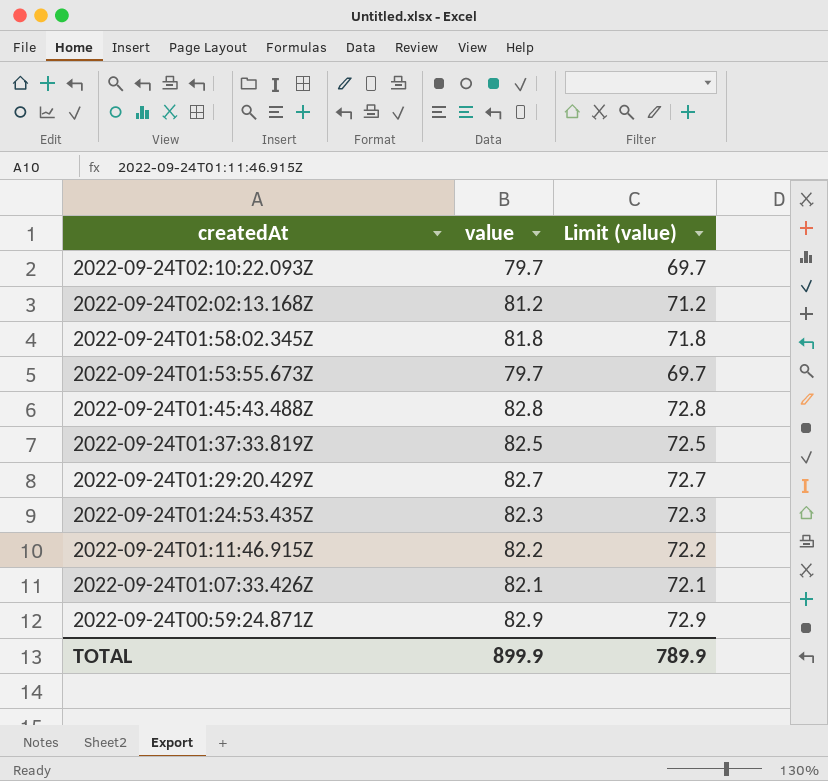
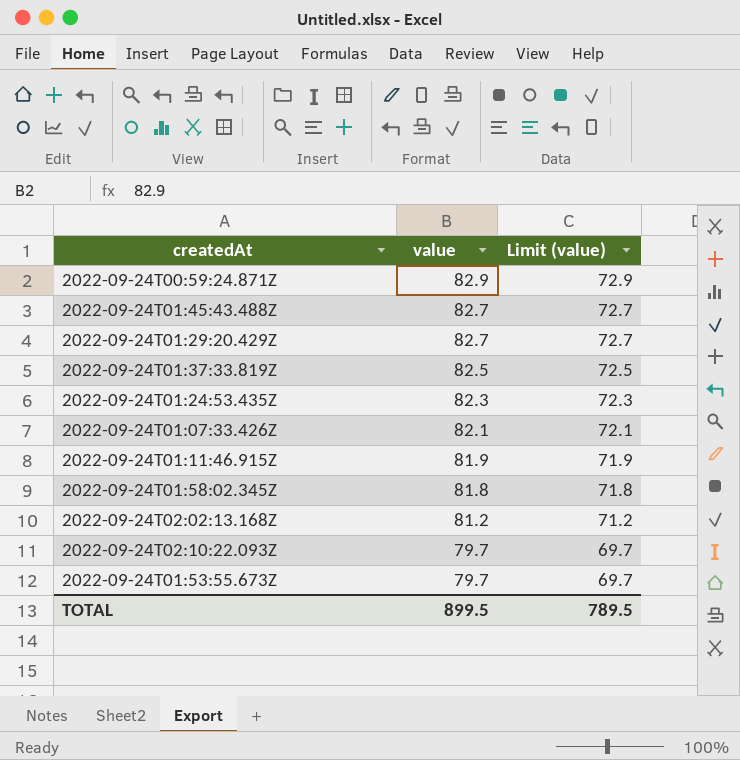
row order: createdAt descending -> value descending
2022-09-24T01:45:43.488Z | value: 82.8 -> 82.7
2022-09-24T01:45:43.488Z | Limit (value): 72.8 -> 72.7
2022-09-24T01:11:46.915Z | value: 82.2 -> 81.9
2022-09-24T01:11:46.915Z | Limit (value): 72.2 -> 71.9
TOTAL | value: 899.9 -> 899.5
TOTAL | Limit (value): 789.9 -> 789.5

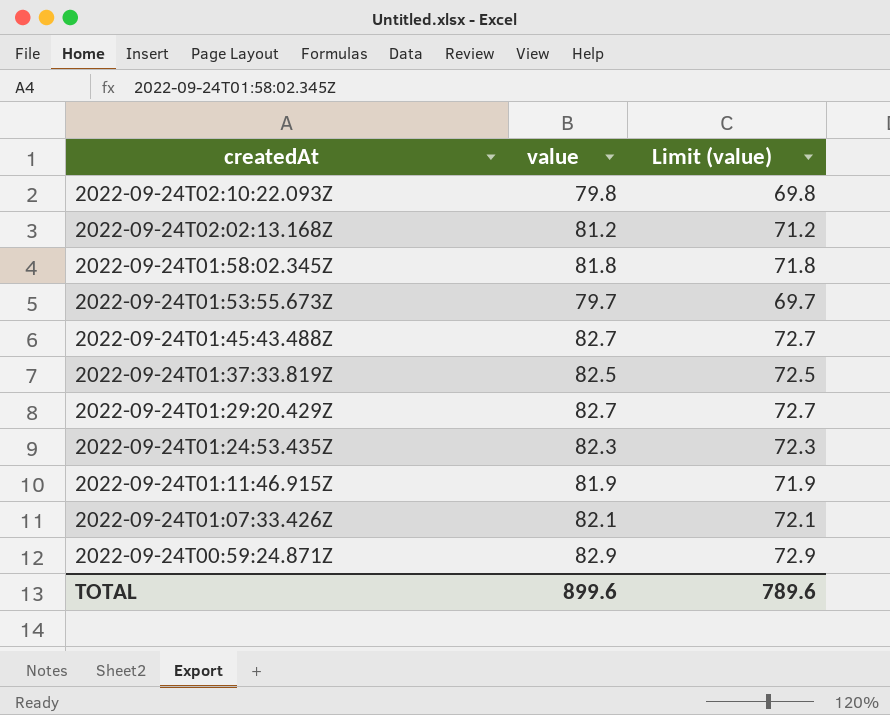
row order: value descending -> createdAt descending
2022-09-24T02:10:22.093Z | value: 79.7 -> 79.8
2022-09-24T02:10:22.093Z | Limit (value): 69.7 -> 69.8
TOTAL | value: 899.5 -> 899.6
TOTAL | Limit (value): 789.5 -> 789.6

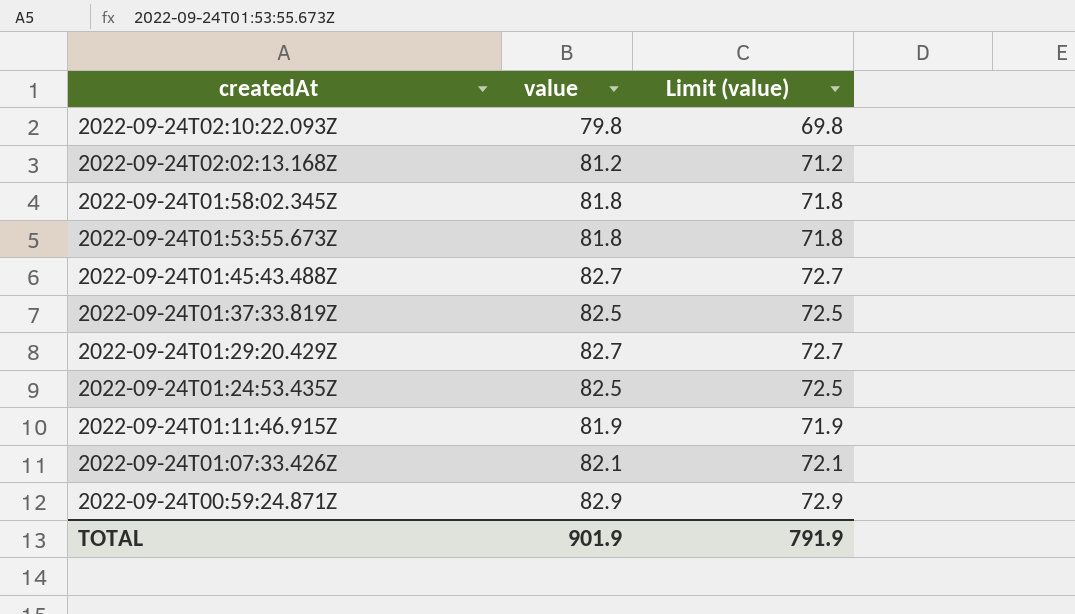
2022-09-24T01:53:55.673Z | value: 79.7 -> 81.8
2022-09-24T01:53:55.673Z | Limit (value): 69.7 -> 71.8
2022-09-24T01:24:53.435Z | value: 82.3 -> 82.5
2022-09-24T01:24:53.435Z | Limit (value): 72.3 -> 72.5
TOTAL | value: 899.6 -> 901.9
TOTAL | Limit (value): 789.6 -> 791.9

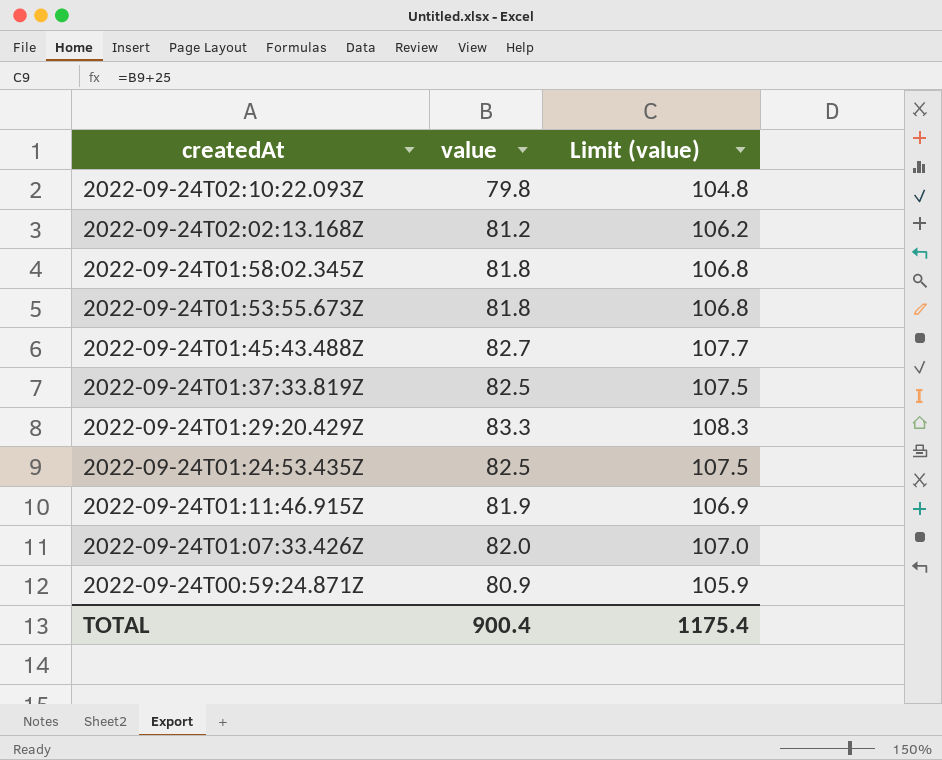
column Limit (value) | formula: [value] - 10 -> [value] + 25
2022-09-24T01:29:20.429Z | value: 82.7 -> 83.3
2022-09-24T01:07:33.426Z | value: 82.1 -> 82.0
2022-09-24T00:59:24.871Z | value: 82.9 -> 80.9
TOTAL | value: 901.9 -> 900.4
TOTAL | Limit (value): 791.9 -> 1175.4

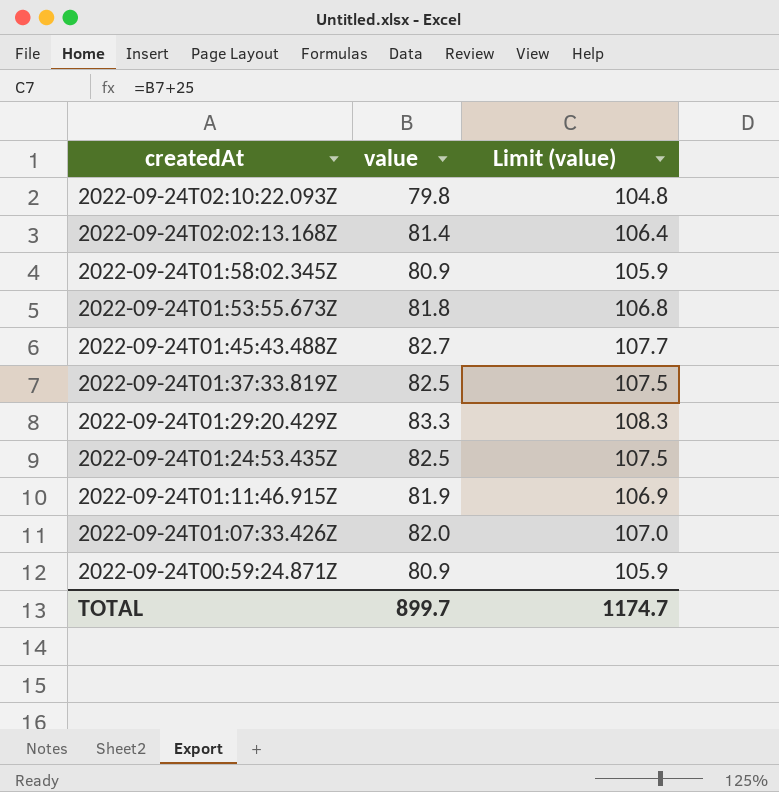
2022-09-24T02:02:13.168Z | value: 81.2 -> 81.4
2022-09-24T02:02:13.168Z | Limit (value): 106.2 -> 106.4
2022-09-24T01:58:02.345Z | value: 81.8 -> 80.9
2022-09-24T01:58:02.345Z | Limit (value): 106.8 -> 105.9
TOTAL | value: 900.4 -> 899.7
TOTAL | Limit (value): 1175.4 -> 1174.7

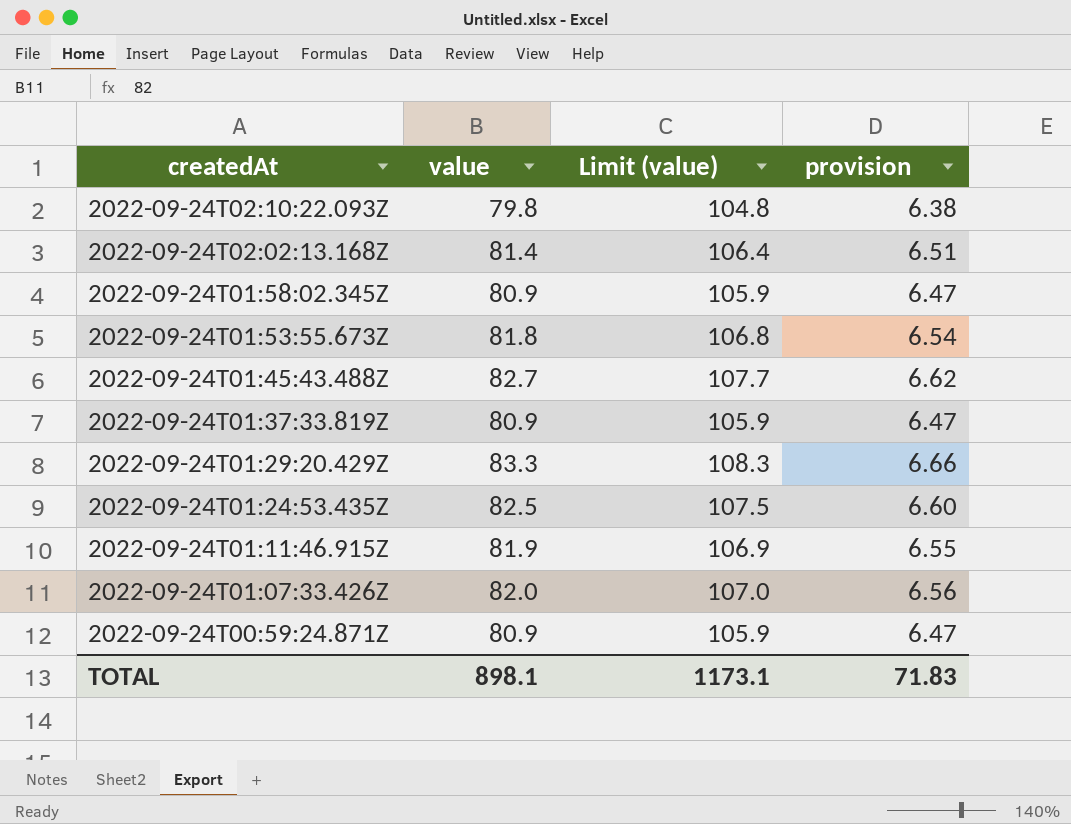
column provision | formula: none -> [value] * 0.08
2022-09-24T01:37:33.819Z | value: 82.5 -> 80.9
2022-09-24T01:37:33.819Z | Limit (value): 107.5 -> 105.9
TOTAL | value: 899.7 -> 898.1
TOTAL | Limit (value): 1174.7 -> 1173.1

